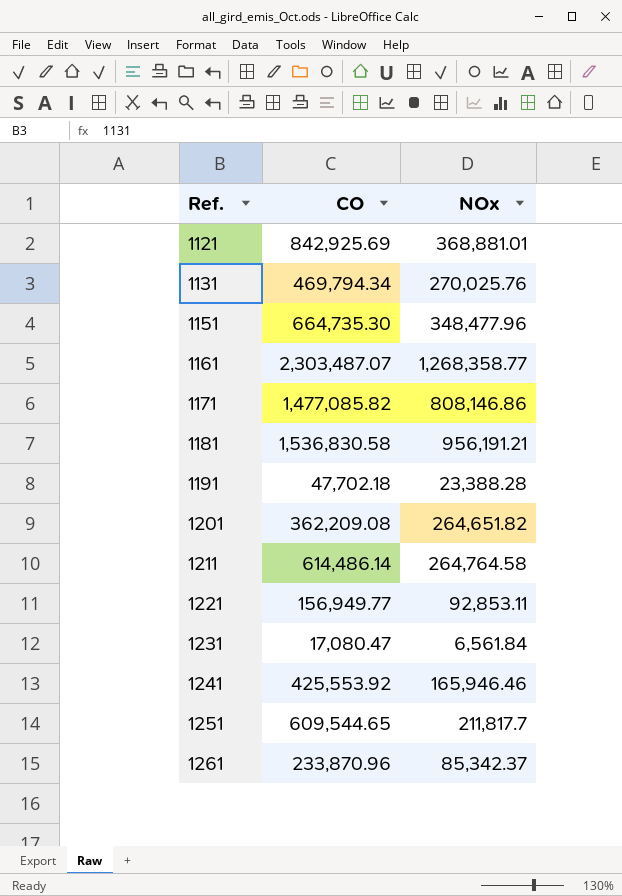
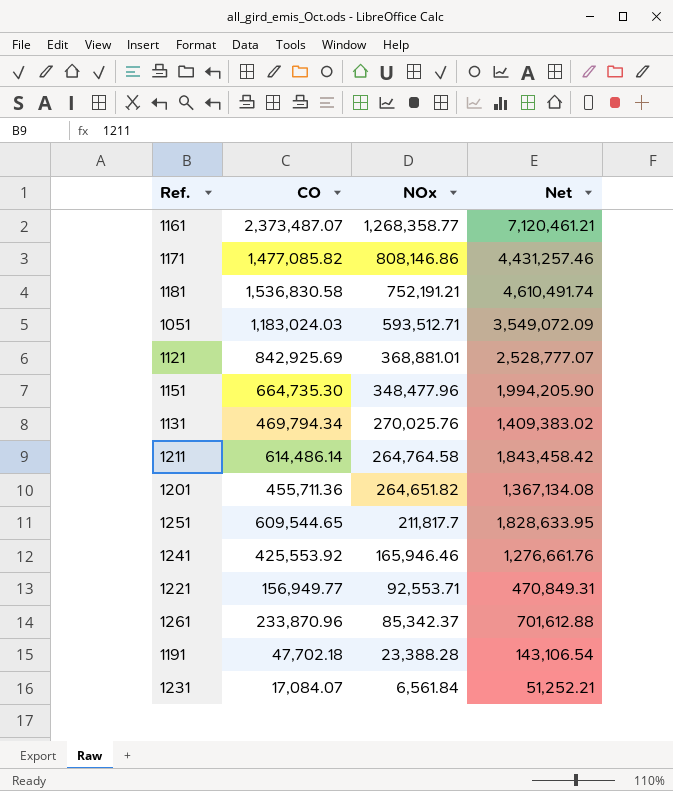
row order: Ref. ascending -> NOx descending
column Net | formula: none -> [CO] * 3
1161 | CO: 2,303,487.07 -> 2,373,487.07
1181 | NOx: 956,191.21 -> 752,191.21
row 1051: none -> 1,183,024.03 | 593,512.71 | 3,549,072.09
1201 | CO: 362,209.08 -> 455,711.36
1221 | NOx: 92,853.11 -> 92,553.71
1231 | CO: 17,080.47 -> 17,084.07

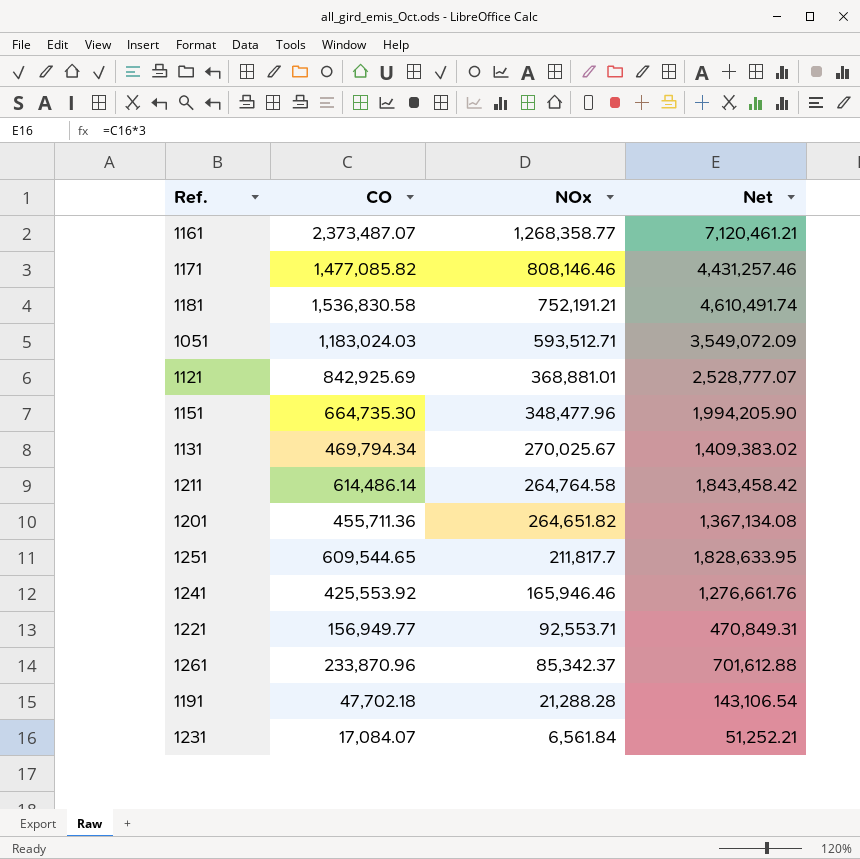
1171 | NOx: 808,146.86 -> 808,146.46
1131 | NOx: 270,025.76 -> 270,025.67
1191 | NOx: 23,388.28 -> 21,288.28

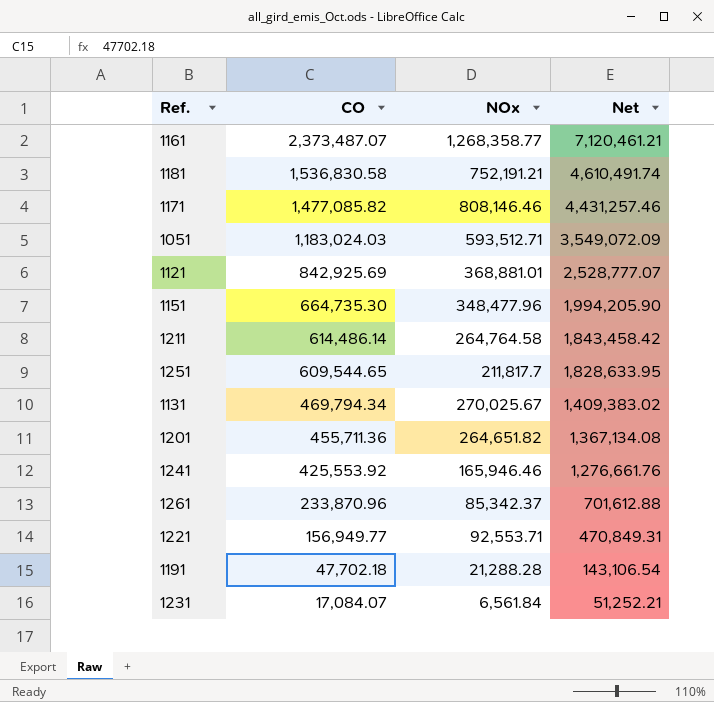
row order: NOx descending -> CO descending

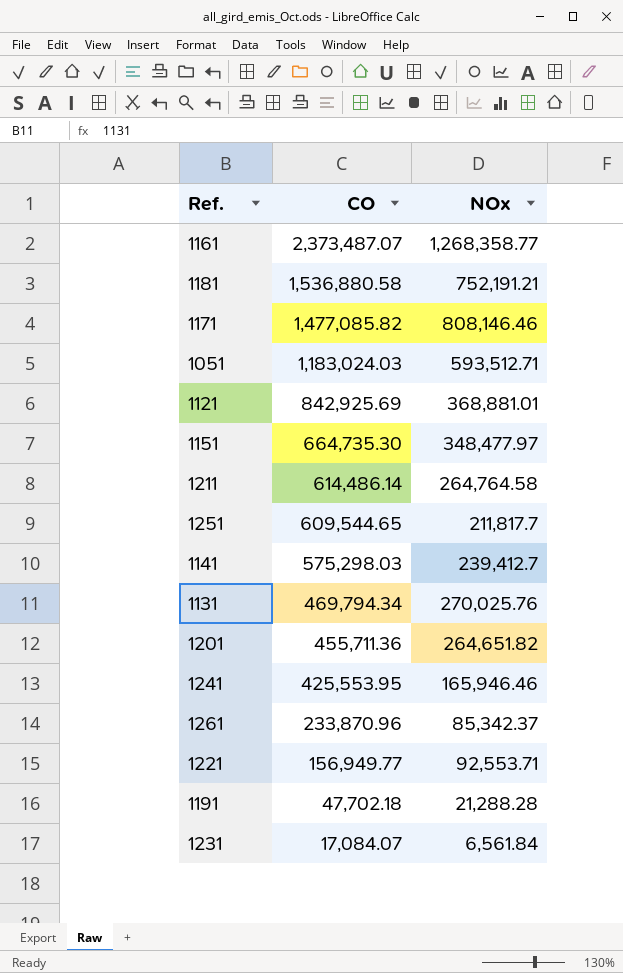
column Net | formula: [CO] * 3 -> none
1181 | CO: 1,536,830.58 -> 1,536,880.58
1151 | NOx: 348,477.96 -> 348,477.97
row 1141: none -> 575,298.03 | 239,412.7
1131 | NOx: 270,025.67 -> 270,025.76
1241 | CO: 425,553.92 -> 425,553.95

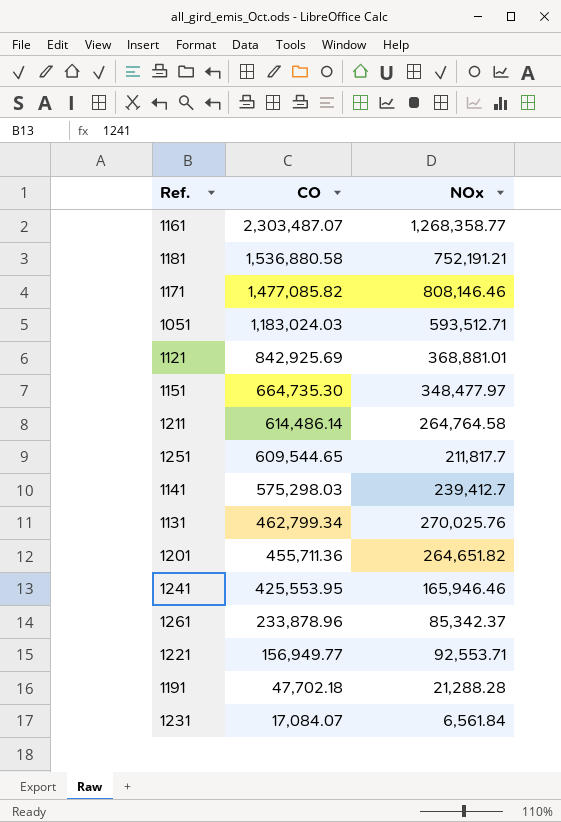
1161 | CO: 2,373,487.07 -> 2,303,487.07
1131 | CO: 469,794.34 -> 462,799.34
1261 | CO: 233,870.96 -> 233,878.96

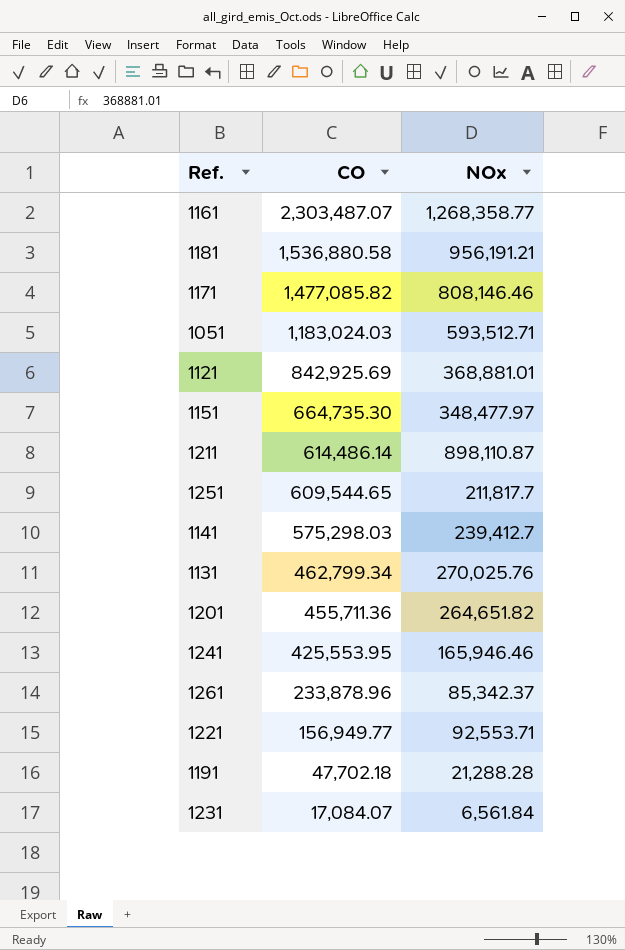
1181 | NOx: 752,191.21 -> 956,191.21
1211 | NOx: 264,764.58 -> 898,110.87

